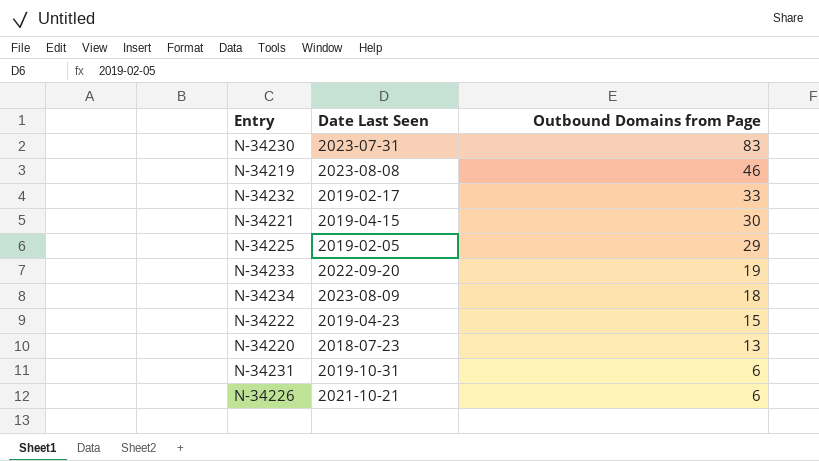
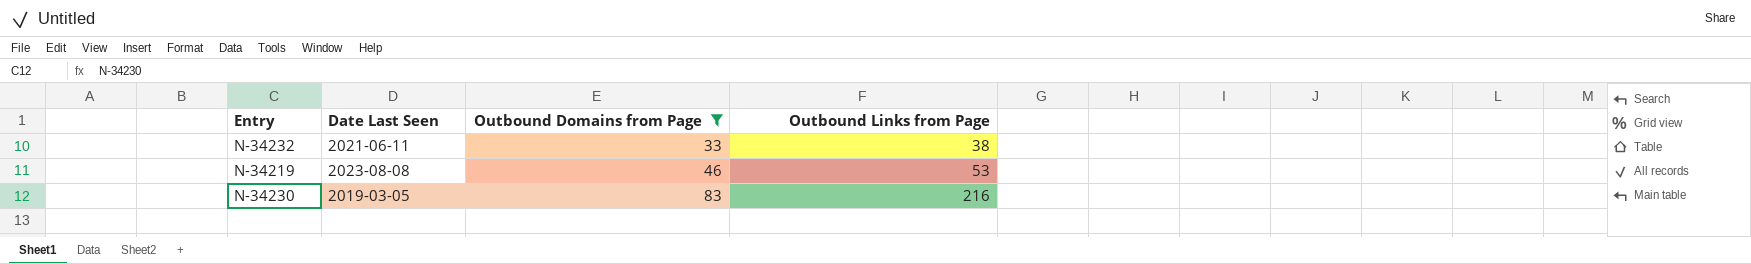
filter: none -> Outbound Domains from Page >= 33
row order: Outbound Domains from Page descending -> Outbound Domains from Page ascending
column Outbound Links from Page | position: none -> 4
N-34232 | Date Last Seen: 2019-02-17 -> 2021-06-11
N-34230 | Date Last Seen: 2023-07-31 -> 2019-03-05

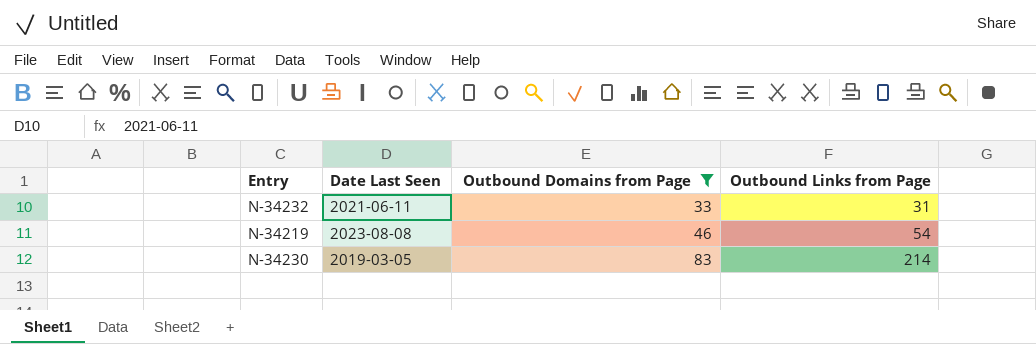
N-34232 | Outbound Links from Page: 38 -> 31
N-34219 | Outbound Links from Page: 53 -> 54
N-34230 | Outbound Links from Page: 216 -> 214

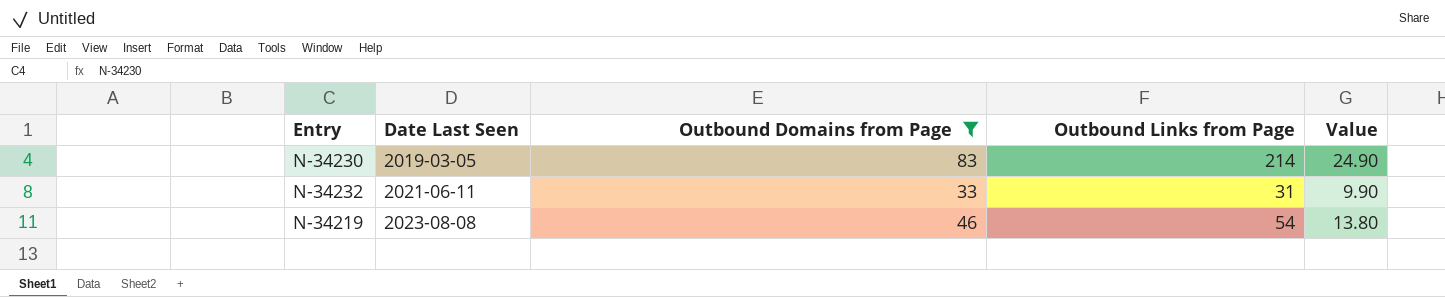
row order: Outbound Domains from Page ascending -> Date Last Seen ascending
column Value | formula: none -> [Outbound Domains from Page] * 0.3

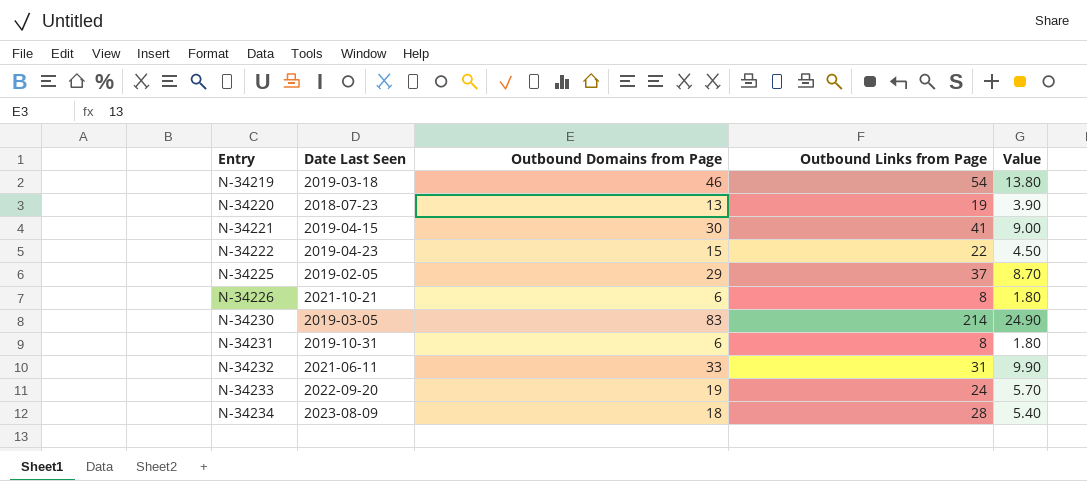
filter: Outbound Domains from Page >= 33 -> none
row order: Date Last Seen ascending -> Entry ascending
N-34219 | Date Last Seen: 2023-08-08 -> 2019-03-18

